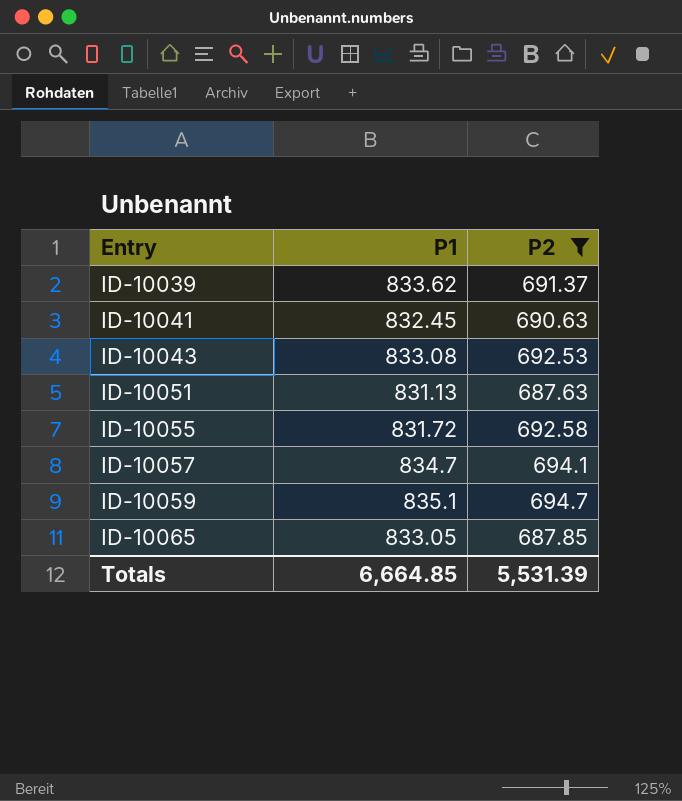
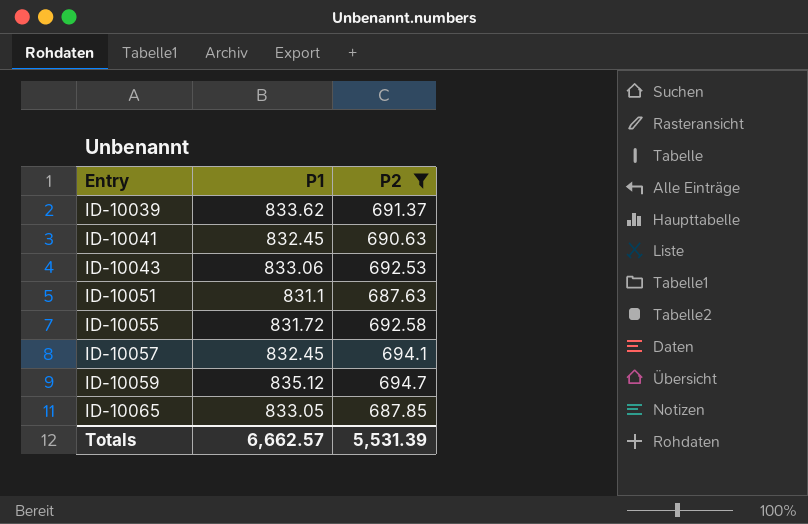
ID-10043 | P1: 833.08 -> 833.06
ID-10051 | P1: 831.13 -> 831.1
ID-10057 | P1: 834.7 -> 832.45
ID-10059 | P1: 835.1 -> 835.12
Totals | P1: 6,664.85 -> 6,662.57

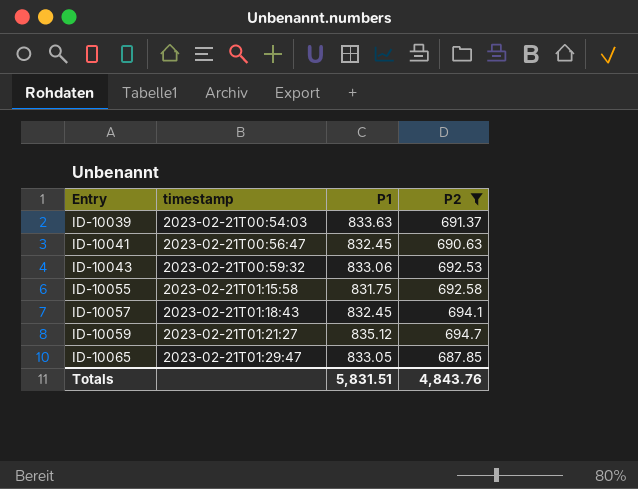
column timestamp | position: none -> 2
row ID-10051: 831.1 | 687.63 -> none
ID-10039 | P1: 833.62 -> 833.63
ID-10055 | P1: 831.72 -> 831.75
Totals | P1: 6,662.57 -> 5,831.51
Totals | P2: 5,531.39 -> 4,843.76

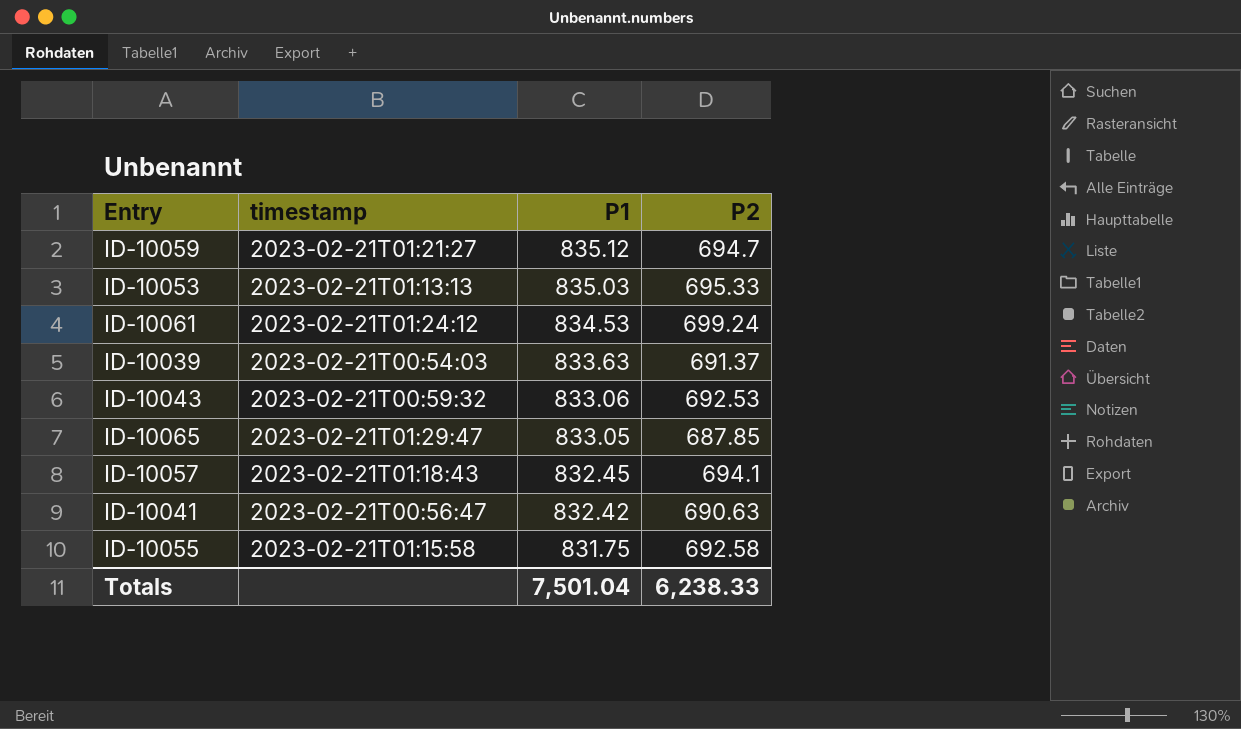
filter: P2 <= 694.7 -> none
row order: Entry ascending -> P1 descending
ID-10041 | P1: 832.45 -> 832.42
Totals | P1: 5,831.51 -> 7,501.04
Totals | P2: 4,843.76 -> 6,238.33

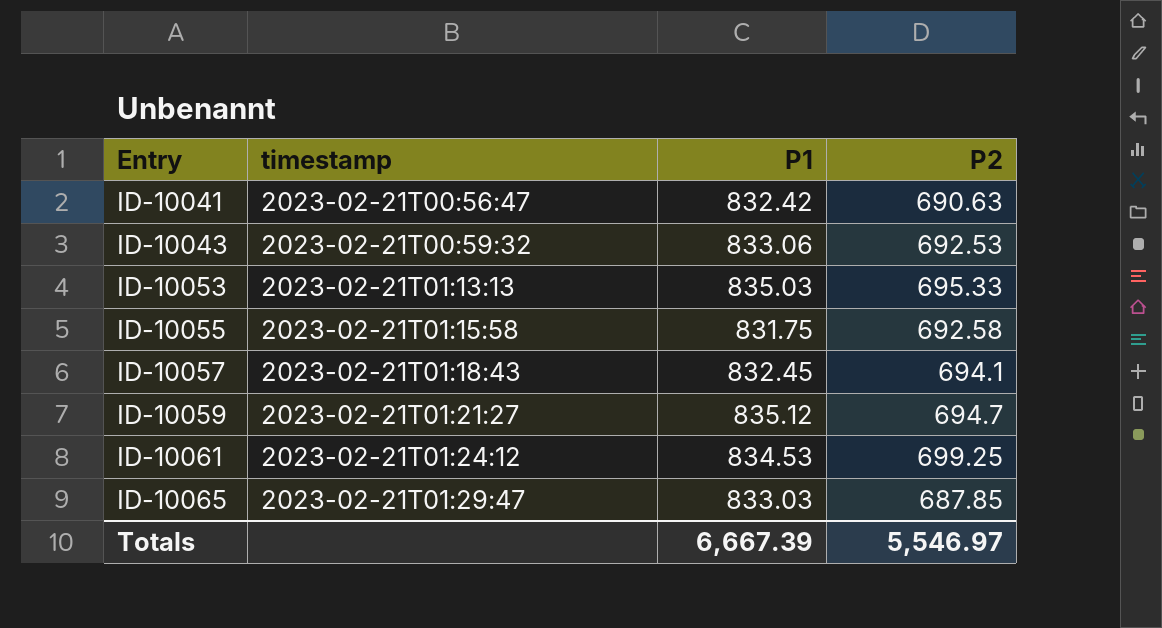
row order: P1 descending -> Entry ascending
row ID-10039: 2023-02-21T00:54:03 | 833.63 | 691.37 -> none
ID-10061 | P2: 699.24 -> 699.25
ID-10065 | P1: 833.05 -> 833.03
Totals | P1: 7,501.04 -> 6,667.39
Totals | P2: 6,238.33 -> 5,546.97

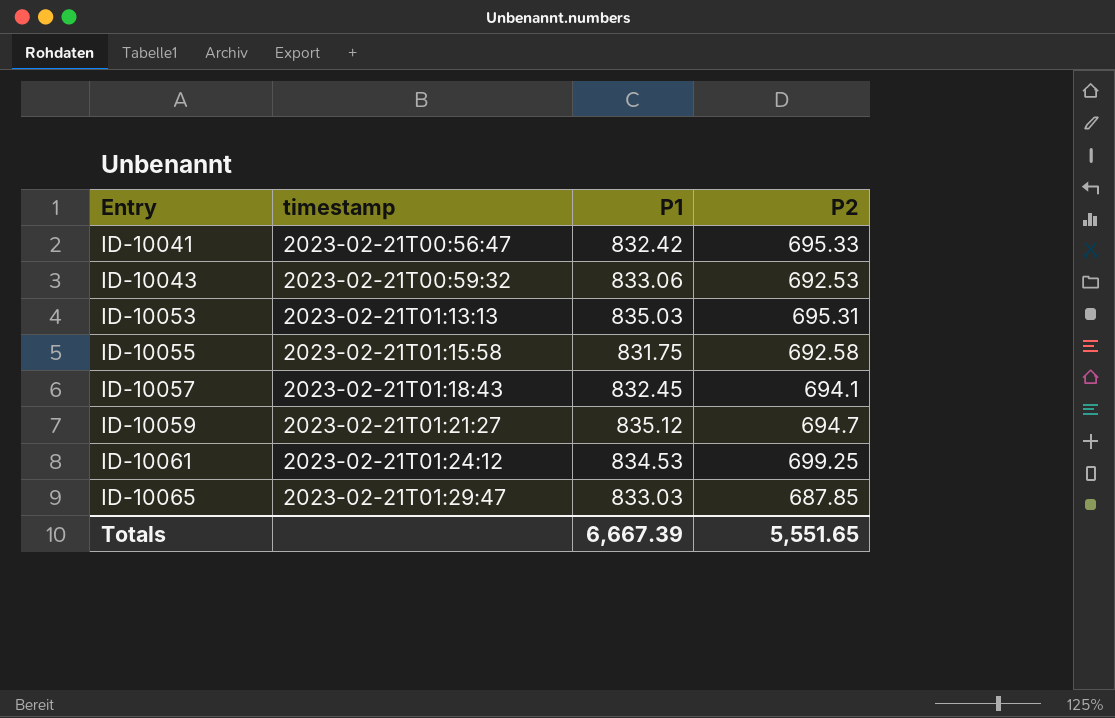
ID-10041 | P2: 690.63 -> 695.33
ID-10053 | P2: 695.33 -> 695.31
Totals | P2: 5,546.97 -> 5,551.65

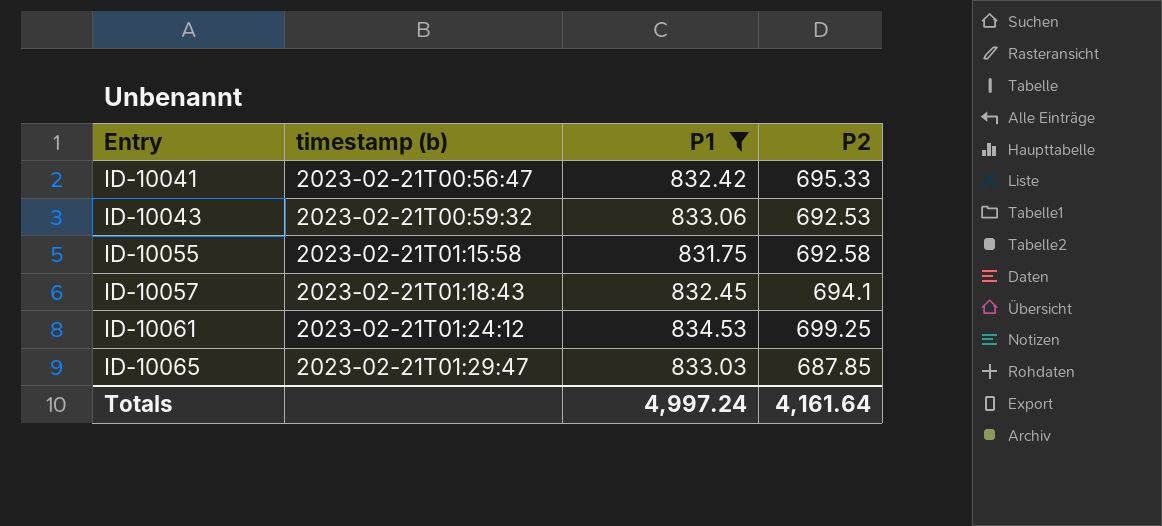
filter: none -> P1 <= 834.53
column name: timestamp -> timestamp (b)
Totals | P1: 6,667.39 -> 4,997.24
Totals | P2: 5,551.65 -> 4,161.64

